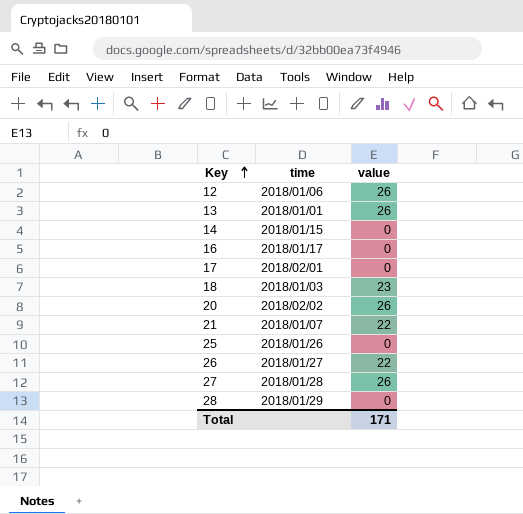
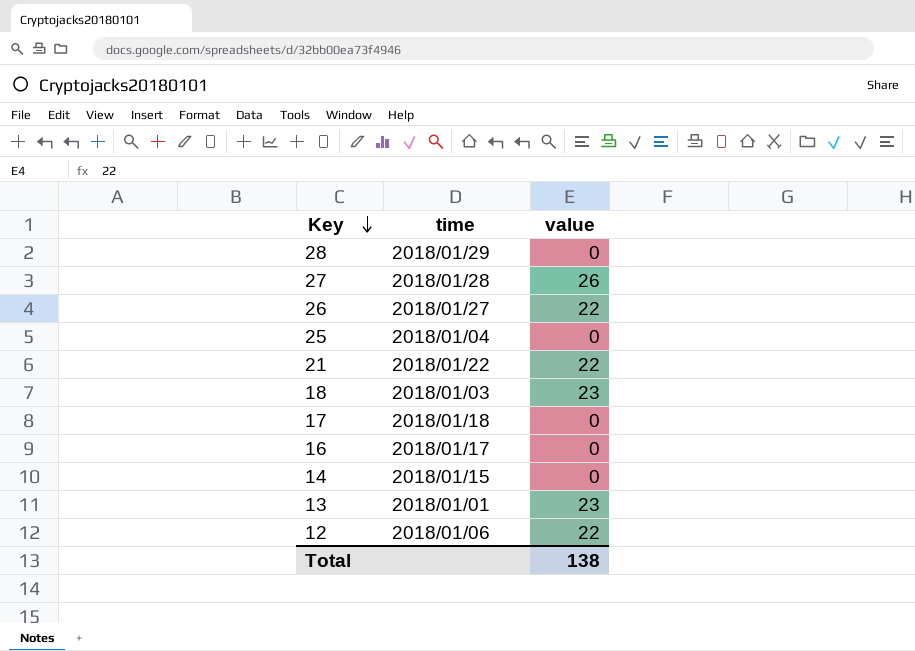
row order: Key ascending -> Key descending
row 20: 2018/02/02 | 26 -> none
25 | time: 2018/01/26 -> 2018/01/04
21 | time: 2018/01/07 -> 2018/01/22
17 | time: 2018/02/01 -> 2018/01/18
13 | value: 26 -> 23
12 | value: 26 -> 22
Total | value: 171 -> 138

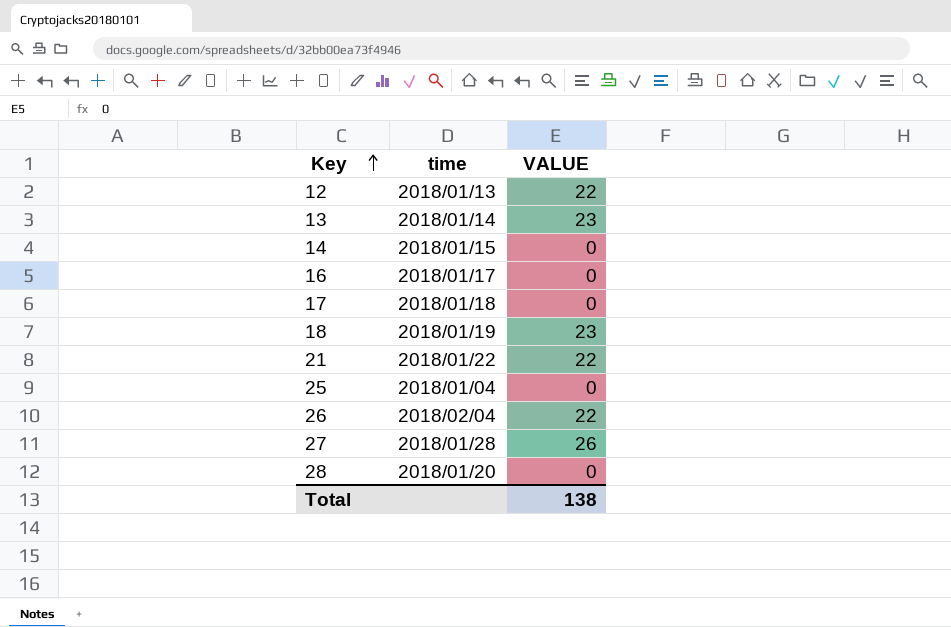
row order: Key descending -> Key ascending
column name: value -> VALUE
12 | time: 2018/01/06 -> 2018/01/13
13 | time: 2018/01/01 -> 2018/01/14
18 | time: 2018/01/03 -> 2018/01/19
26 | time: 2018/01/27 -> 2018/02/04
28 | time: 2018/01/29 -> 2018/01/20

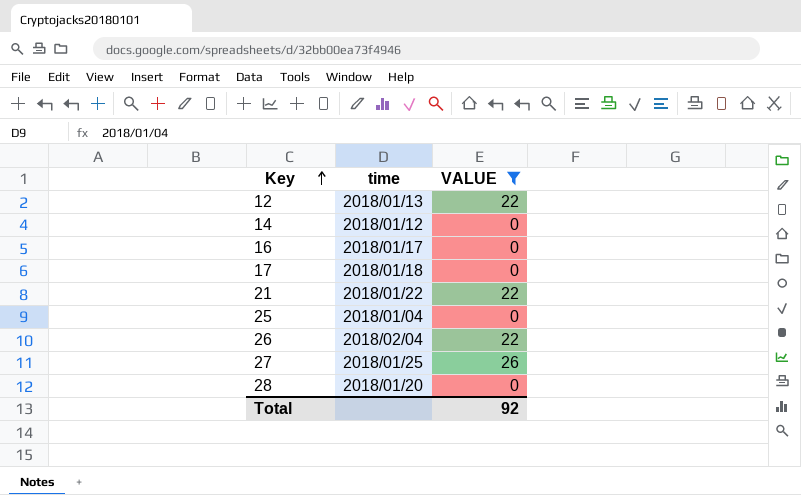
filter: none -> VALUE != 23
14 | time: 2018/01/15 -> 2018/01/12
27 | time: 2018/01/28 -> 2018/01/25
Total | VALUE: 138 -> 92

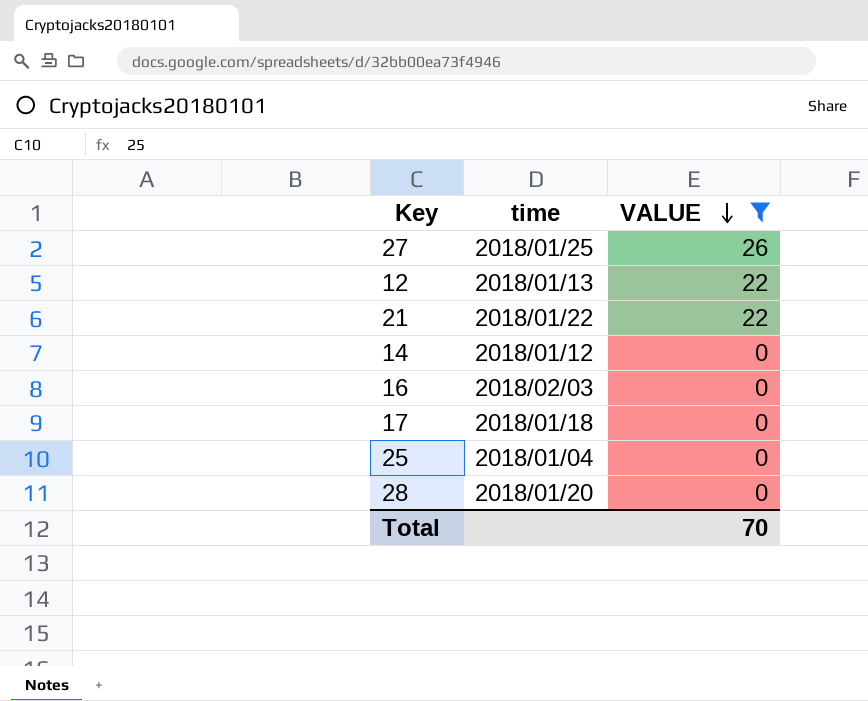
row order: Key ascending -> VALUE descending
row 26: 2018/02/04 | 22 -> none
16 | time: 2018/01/17 -> 2018/02/03
Total | VALUE: 92 -> 70

